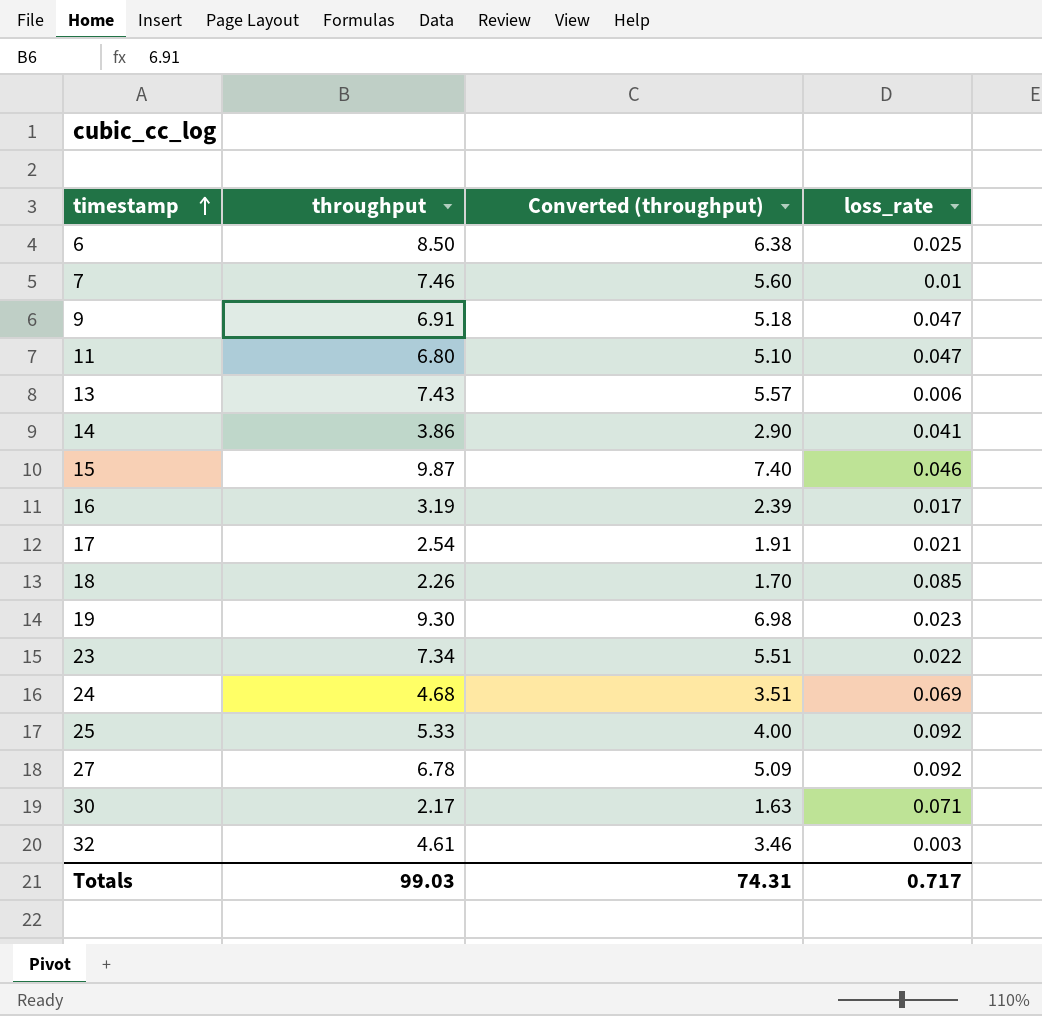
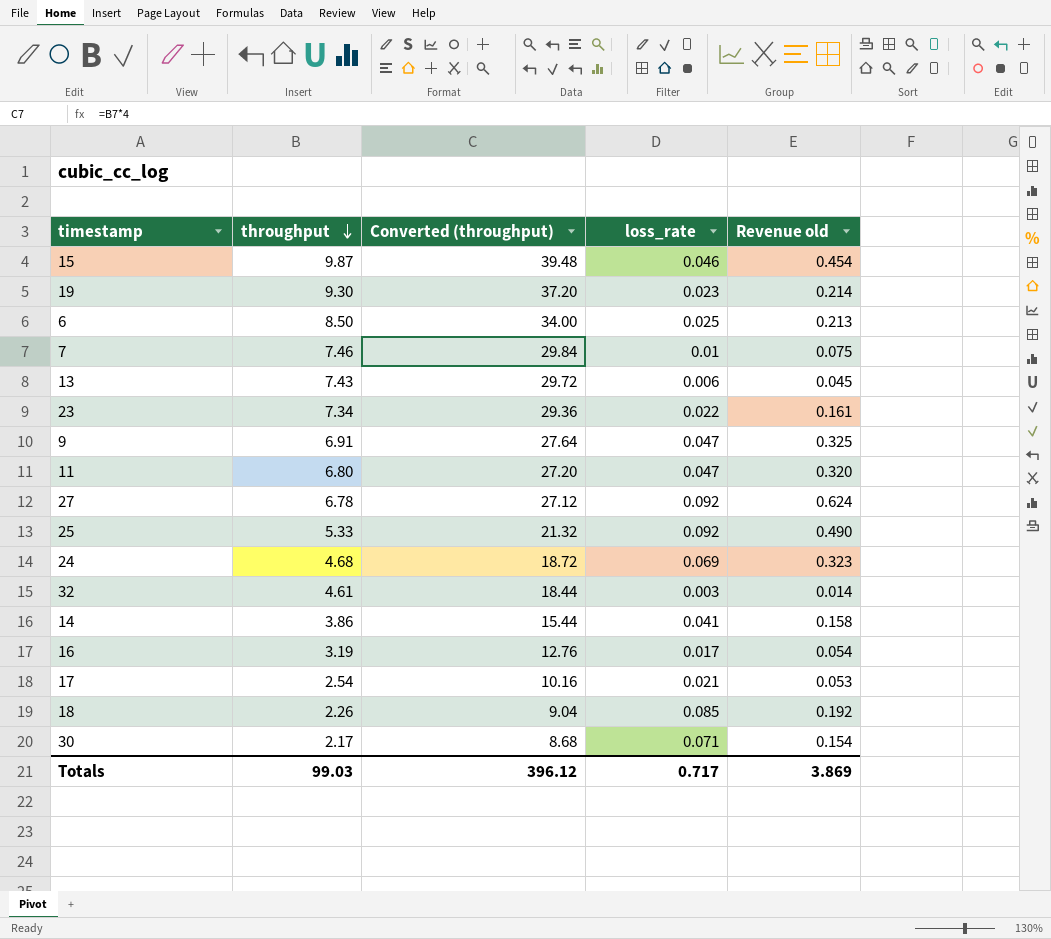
row order: timestamp ascending -> throughput descending
column Converted (throughput) | formula: [throughput] * 0.75 -> [throughput] * 4
column Revenue old | formula: none -> [throughput] * [loss_rate]
Totals | Converted (throughput): 74.31 -> 396.12

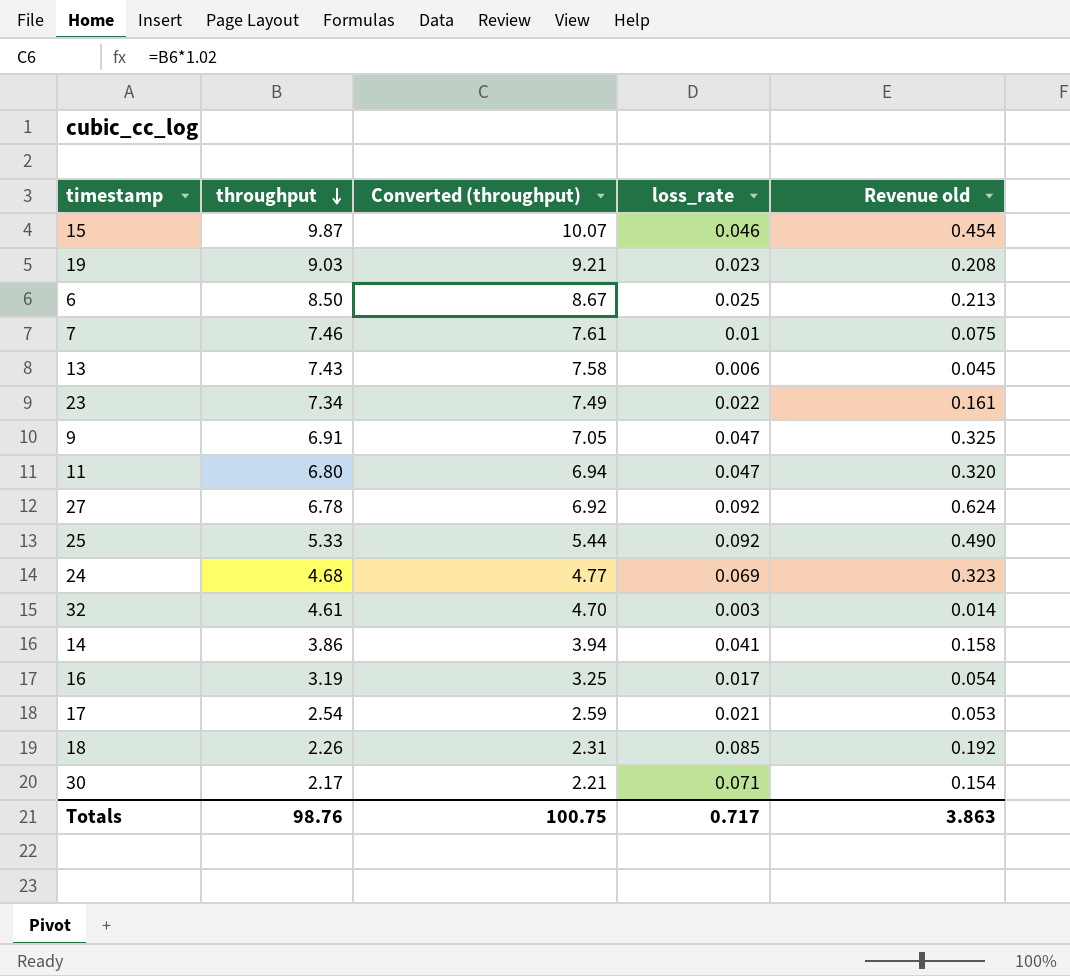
column Converted (throughput) | formula: [throughput] * 4 -> [throughput] * 1.02
19 | throughput: 9.30 -> 9.03
19 | Revenue old: 0.214 -> 0.208
Totals | throughput: 99.03 -> 98.76
Totals | Converted (throughput): 396.12 -> 100.75
Totals | Revenue old: 3.869 -> 3.863

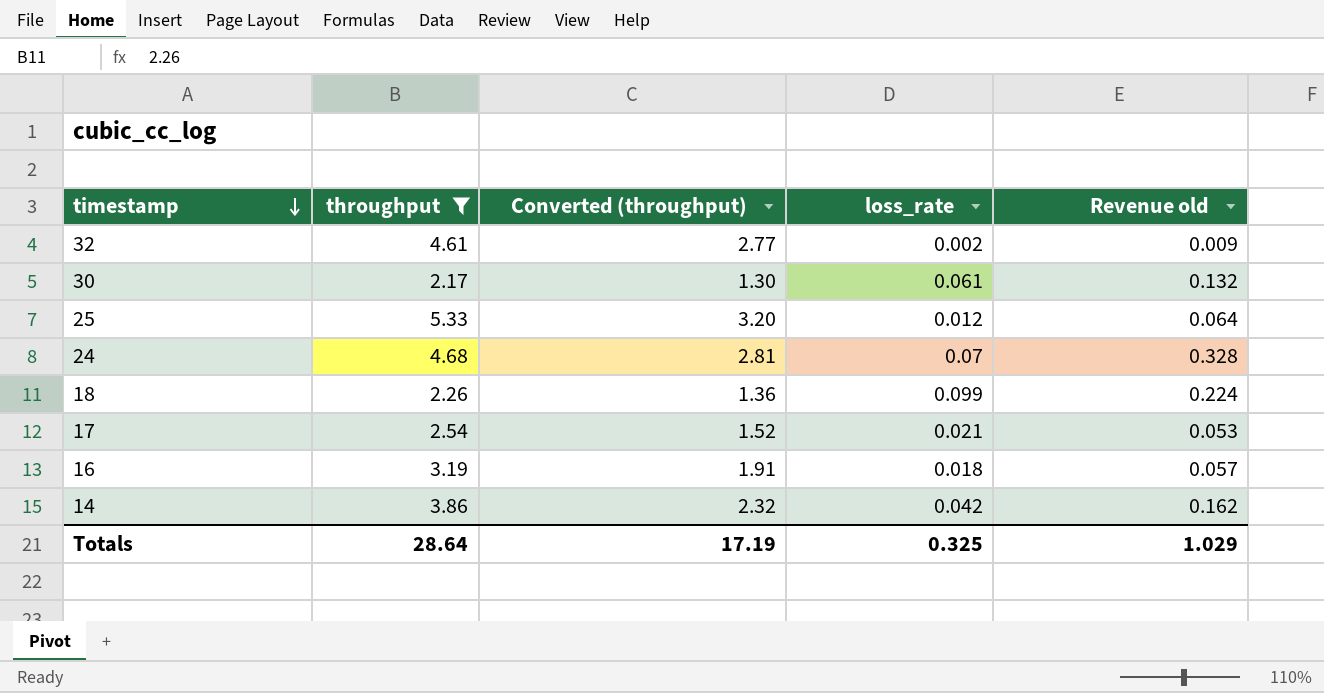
filter: none -> throughput <= 5.33
row order: throughput descending -> timestamp descending
column Converted (throughput) | formula: [throughput] * 1.02 -> [throughput] * 0.6
32 | loss_rate: 0.003 -> 0.002
32 | Revenue old: 0.014 -> 0.009
30 | loss_rate: 0.071 -> 0.061
30 | Revenue old: 0.154 -> 0.132
25 | loss_rate: 0.092 -> 0.012
25 | Revenue old: 0.490 -> 0.064
24 | loss_rate: 0.069 -> 0.07
24 | Revenue old: 0.323 -> 0.328
18 | loss_rate: 0.085 -> 0.099
18 | Revenue old: 0.192 -> 0.224
16 | loss_rate: 0.017 -> 0.018
16 | Revenue old: 0.054 -> 0.057
14 | loss_rate: 0.041 -> 0.042
14 | Revenue old: 0.158 -> 0.162
Totals | throughput: 98.76 -> 28.64
Totals | Converted (throughput): 100.75 -> 17.19
Totals | loss_rate: 0.717 -> 0.325
Totals | Revenue old: 3.863 -> 1.029

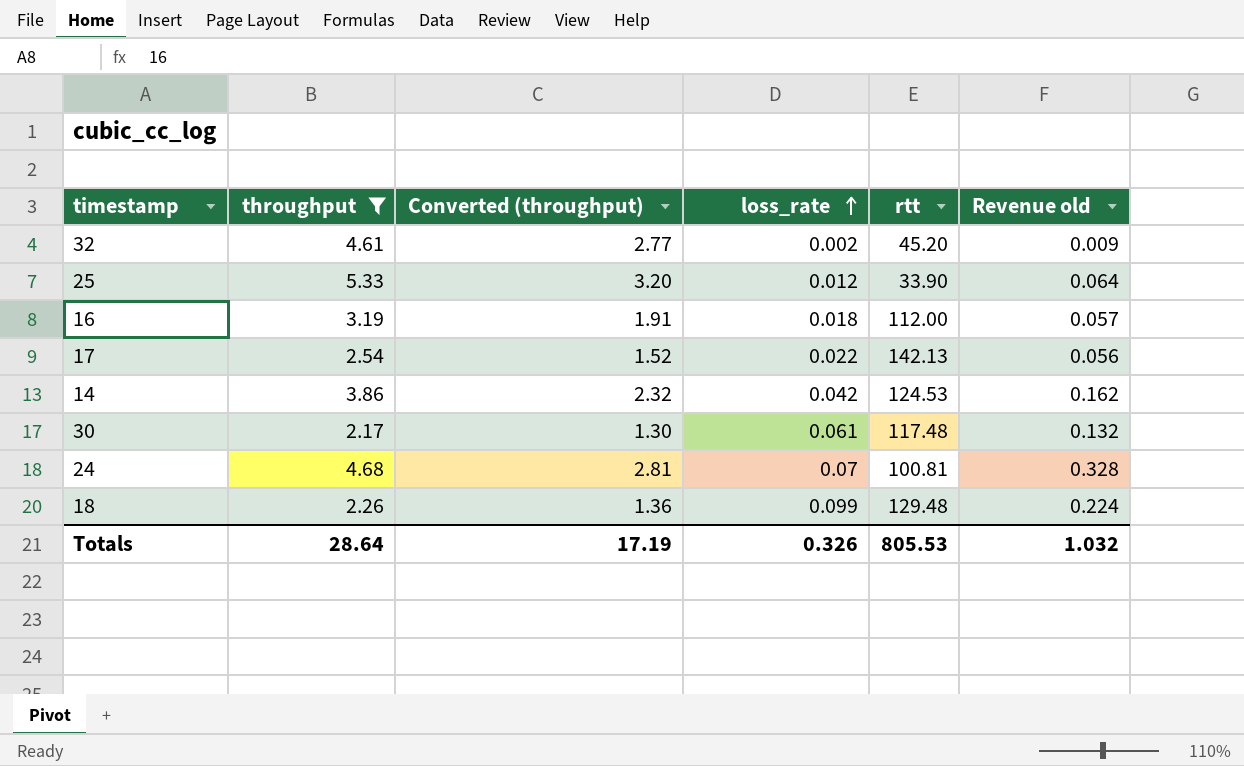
row order: timestamp descending -> loss_rate ascending
column rtt | position: none -> 5
17 | loss_rate: 0.021 -> 0.022
17 | Revenue old: 0.053 -> 0.056
Totals | loss_rate: 0.325 -> 0.326
Totals | Revenue old: 1.029 -> 1.032

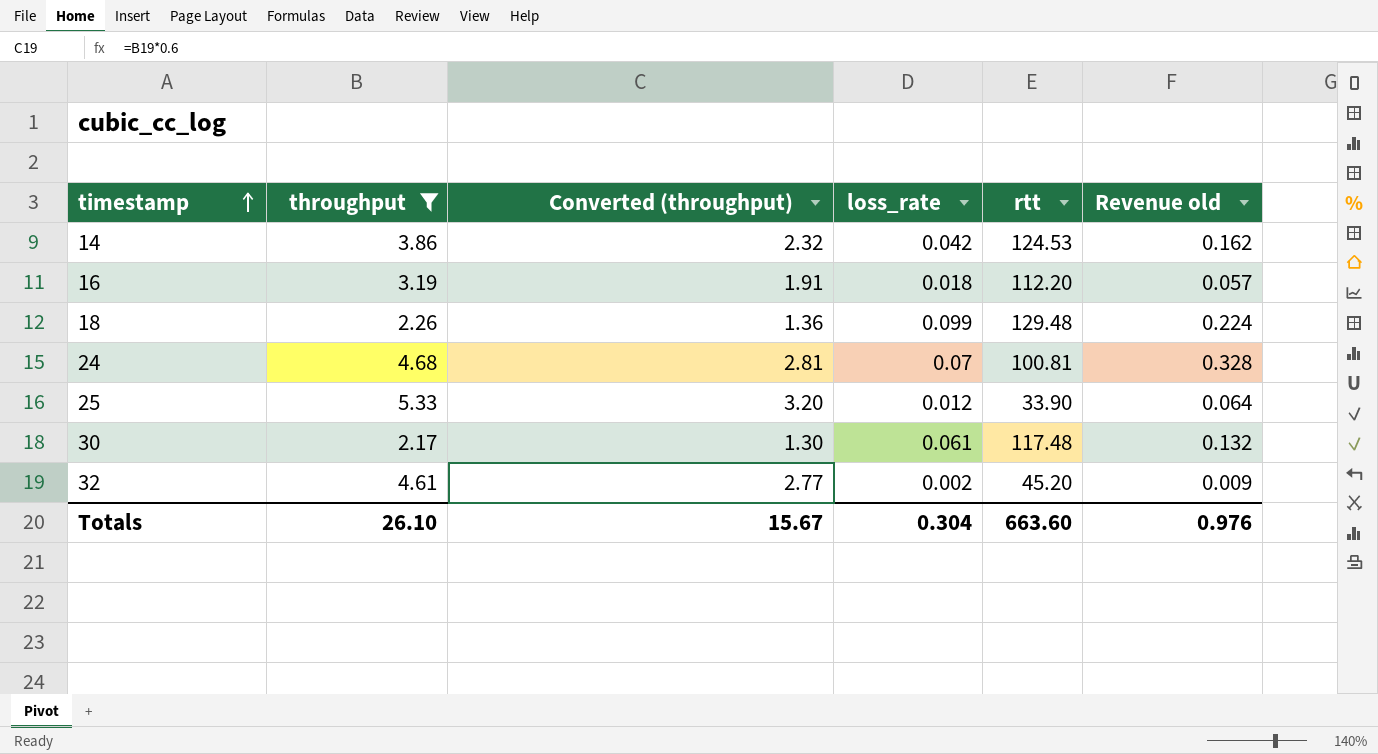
row order: loss_rate ascending -> timestamp ascending
row 17: 2.54 | 1.52 | 0.022 | 142.13 | 0.056 -> none
16 | rtt: 112.00 -> 112.20
Totals | throughput: 28.64 -> 26.10
Totals | Converted (throughput): 17.19 -> 15.67
Totals | loss_rate: 0.326 -> 0.304
Totals | rtt: 805.53 -> 663.60
Totals | Revenue old: 1.032 -> 0.976

